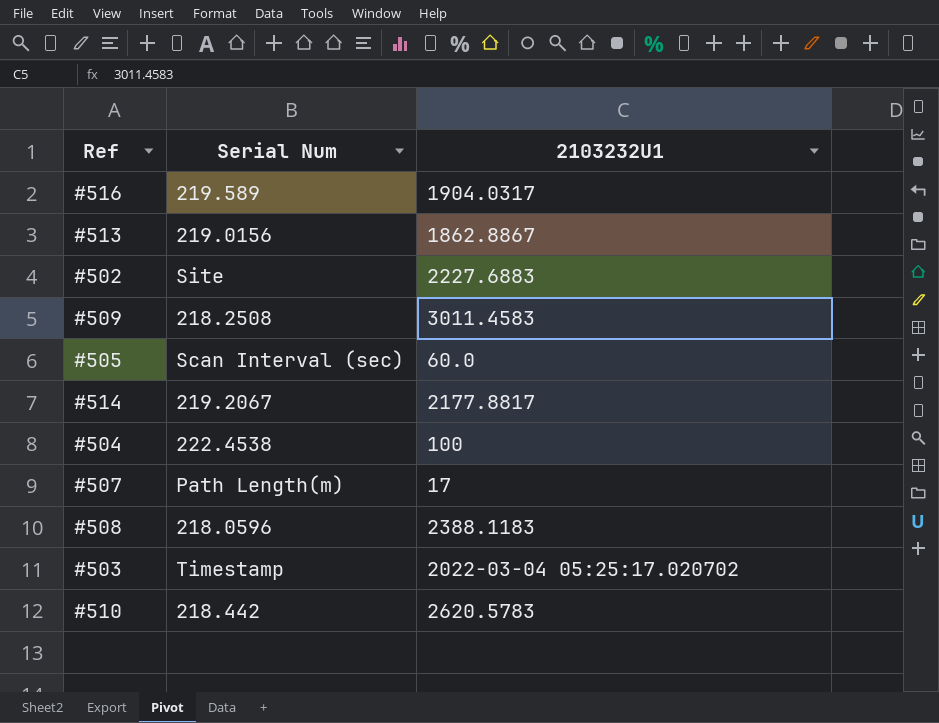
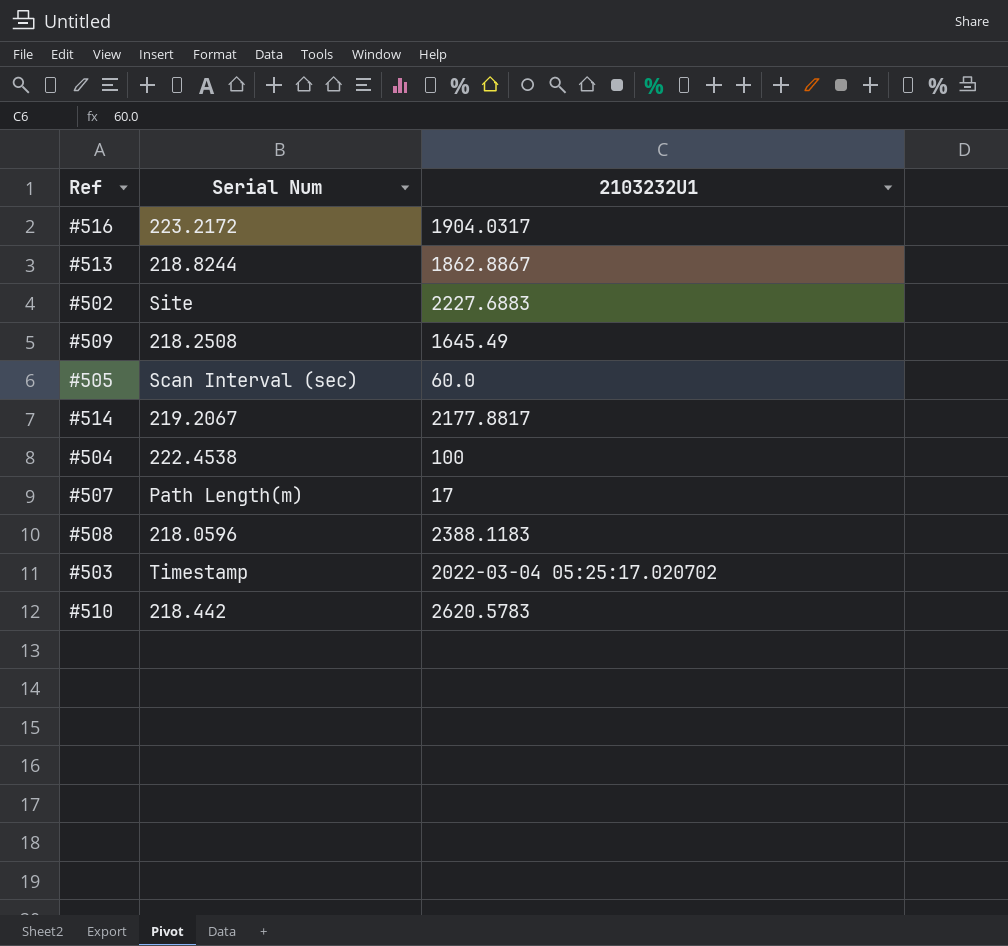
#516 | Serial Num: 219.589 -> 223.2172
#513 | Serial Num: 219.0156 -> 218.8244
#509 | 2103232U1: 3011.4583 -> 1645.49

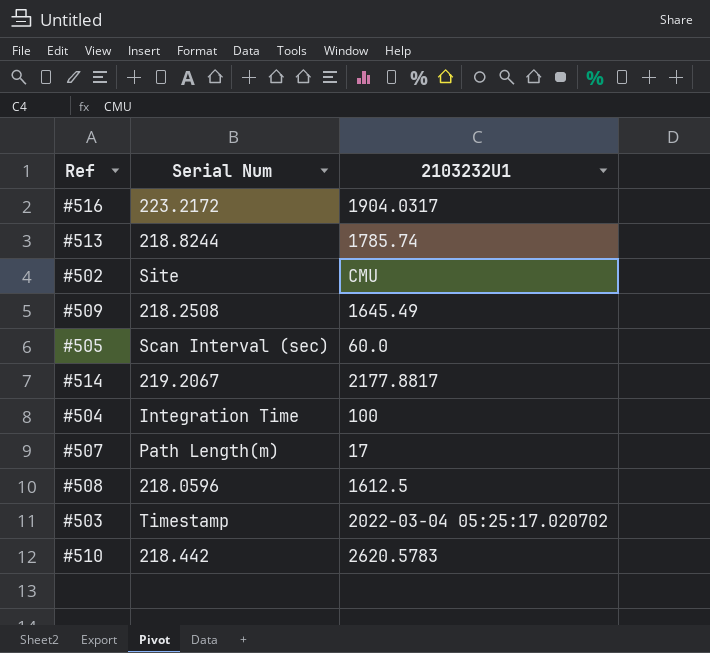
#513 | 2103232U1: 1862.8867 -> 1785.74
#502 | 2103232U1: 2227.6883 -> CMU
#504 | Serial Num: 222.4538 -> Integration Time
#508 | 2103232U1: 2388.1183 -> 1612.5

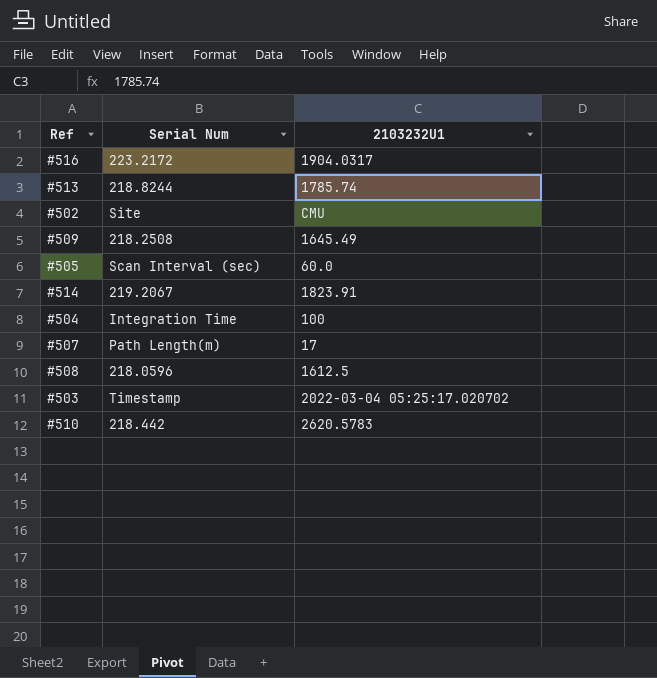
#514 | 2103232U1: 2177.8817 -> 1823.91

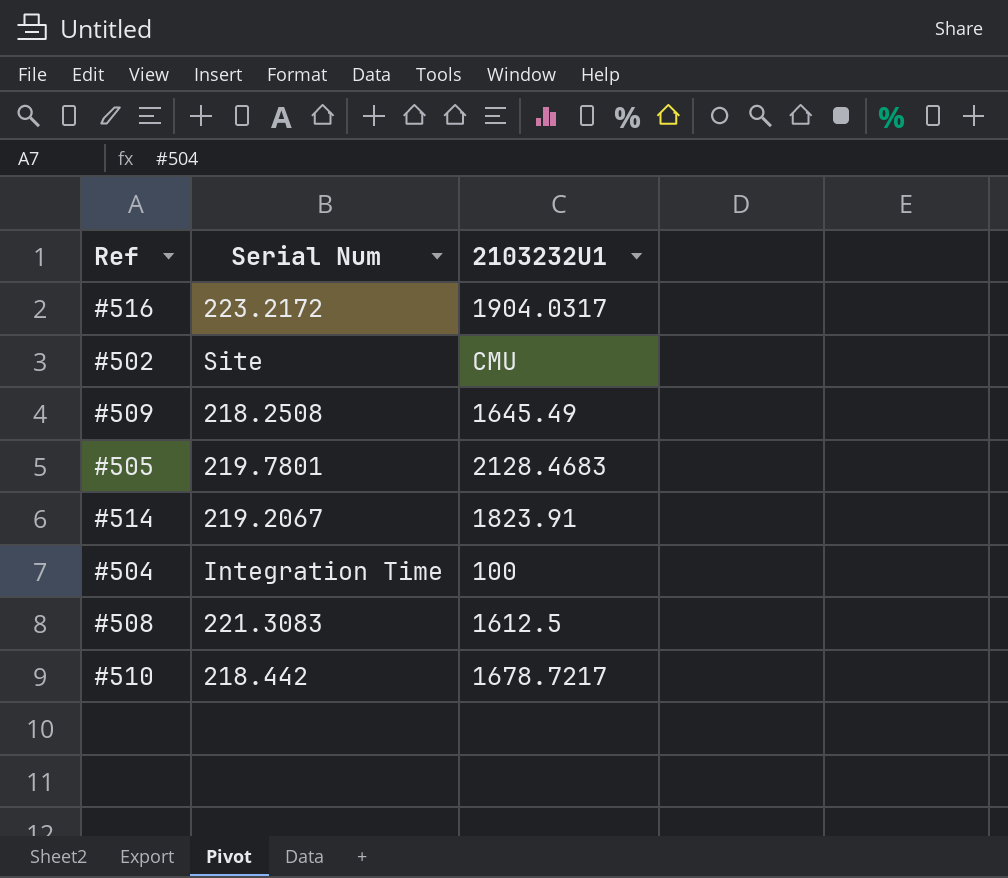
row #513: 218.8244 | 1785.74 -> none
row #507: Path Length(m) | 17 -> none
row #503: Timestamp | 2022-03-04 05:25:17.020702 -> none
#505 | Serial Num: Scan Interval (sec) -> 219.7801
#505 | 2103232U1: 60.0 -> 2128.4683
#508 | Serial Num: 218.0596 -> 221.3083
#510 | 2103232U1: 2620.5783 -> 1678.7217

